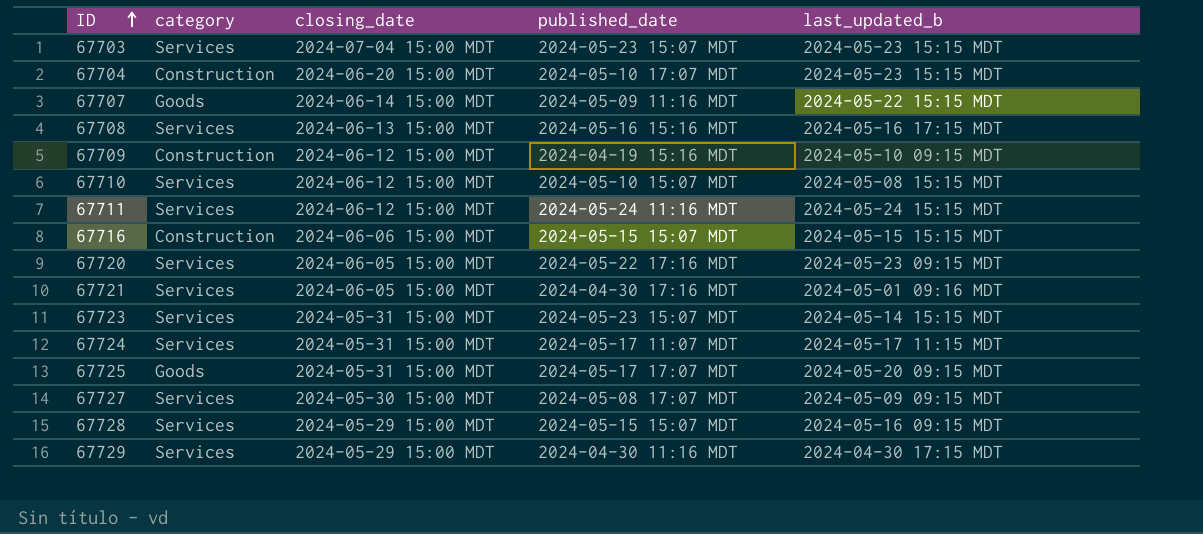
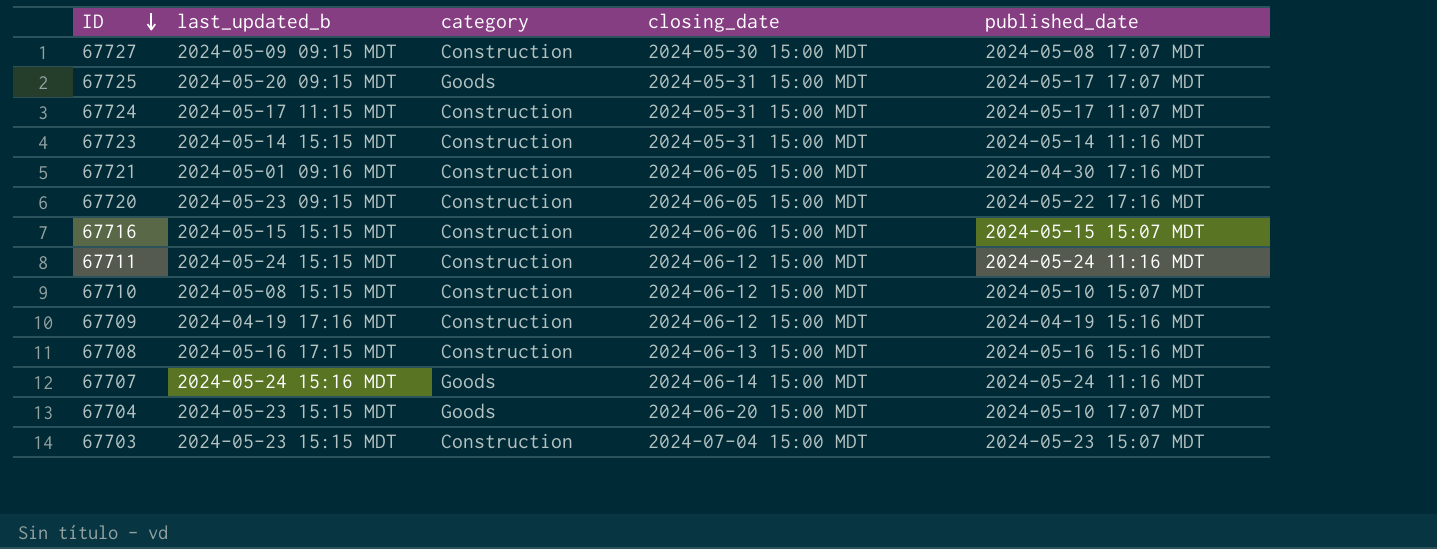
row order: ID ascending -> ID descending
column last_updated_b | position: 5 -> 2
row 67728: Services | 2024-05-29 15:00 MDT | 2024-05-15 15:07 MDT | 2024-05-16 09:15 MDT -> none
row 67729: Services | 2024-05-29 15:00 MDT | 2024-04-30 11:16 MDT | 2024-04-30 17:15 MDT -> none
67727 | category: Services -> Construction
67724 | category: Services -> Construction
67723 | category: Services -> Construction
67723 | published_date: 2024-05-23 15:07 MDT -> 2024-05-14 11:16 MDT
67721 | category: Services -> Construction
67720 | category: Services -> Construction
67711 | category: Services -> Construction
67710 | category: Services -> Construction
67709 | last_updated_b: 2024-05-10 09:15 MDT -> 2024-04-19 17:16 MDT
67708 | category: Services -> Construction
67707 | last_updated_b: 2024-05-22 15:15 MDT -> 2024-05-24 15:16 MDT
67707 | published_date: 2024-05-09 11:16 MDT -> 2024-05-24 11:16 MDT
67704 | category: Construction -> Goods
67703 | category: Services -> Construction

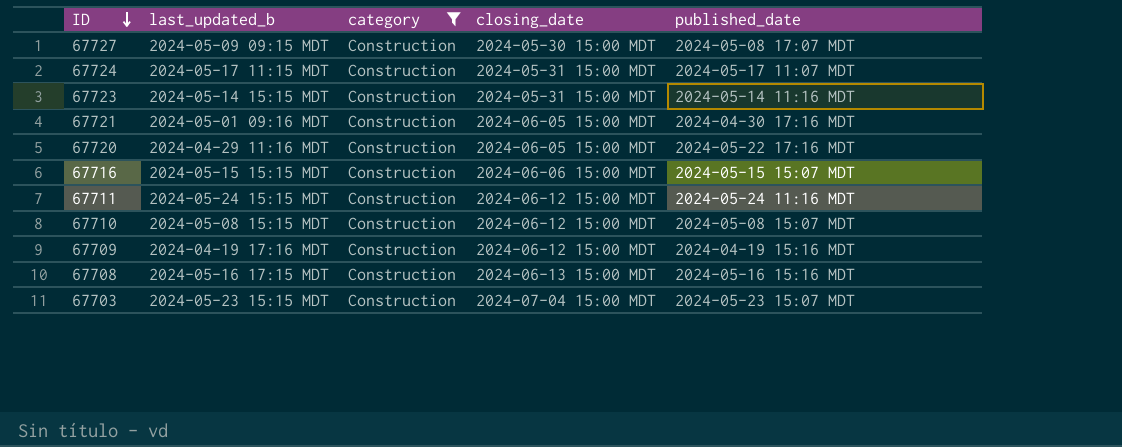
filter: none -> category = Construction
67720 | last_updated_b: 2024-05-23 09:15 MDT -> 2024-04-29 11:16 MDT
67710 | published_date: 2024-05-10 15:07 MDT -> 2024-05-08 15:07 MDT

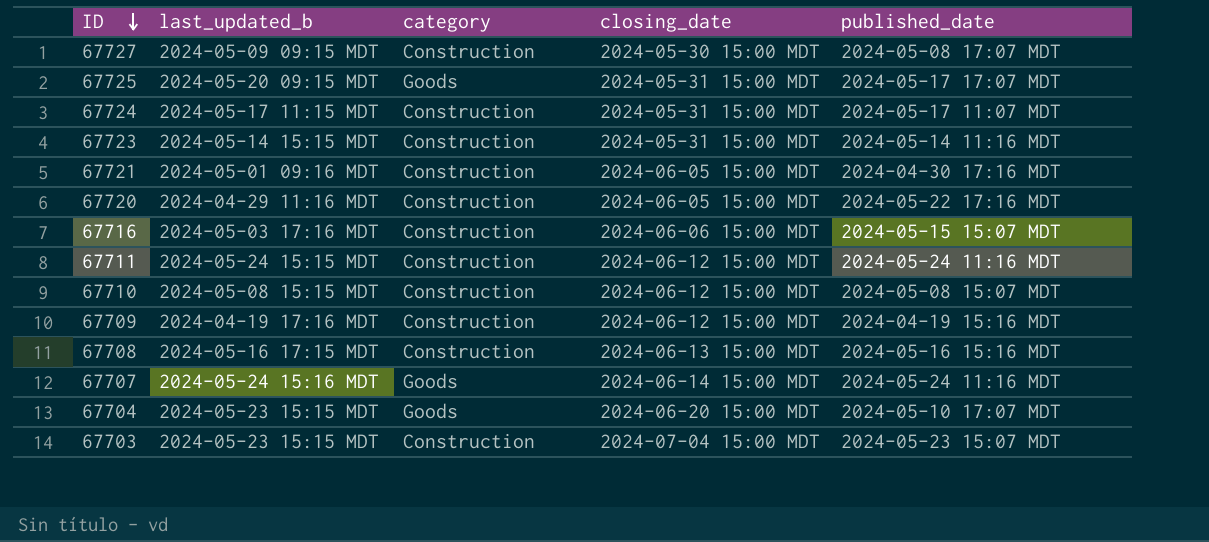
filter: category = Construction -> none
67716 | last_updated_b: 2024-05-15 15:15 MDT -> 2024-05-03 17:16 MDT

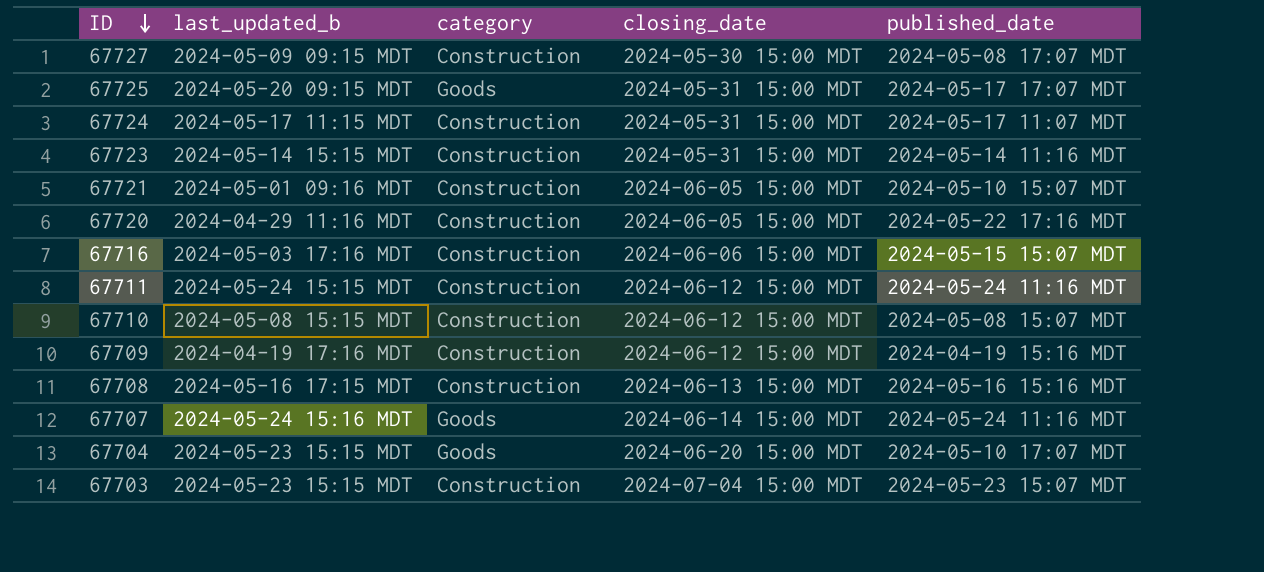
67721 | published_date: 2024-04-30 17:16 MDT -> 2024-05-10 15:07 MDT

